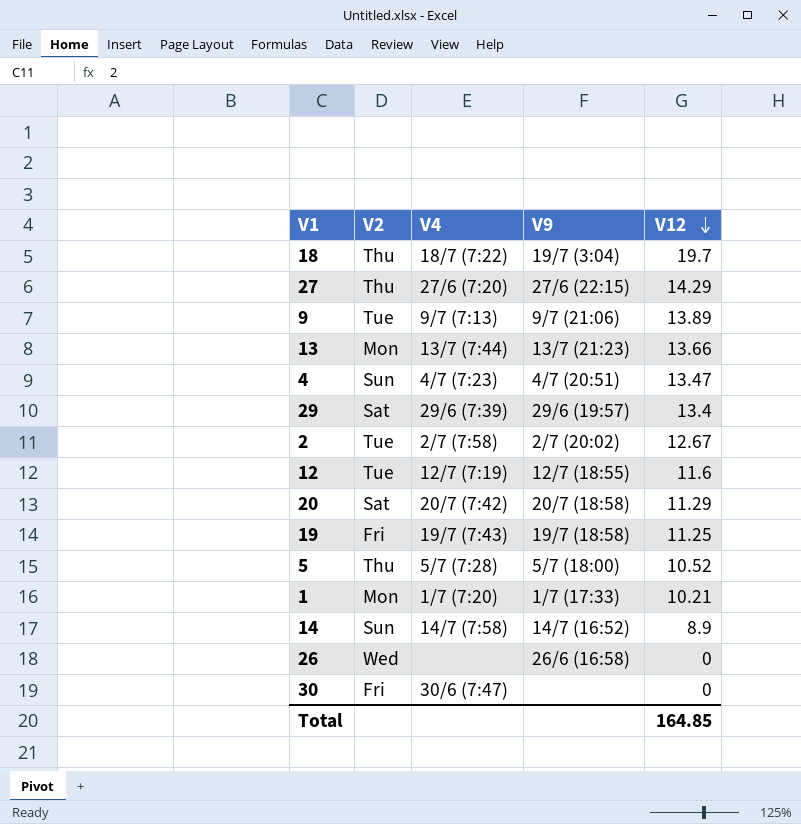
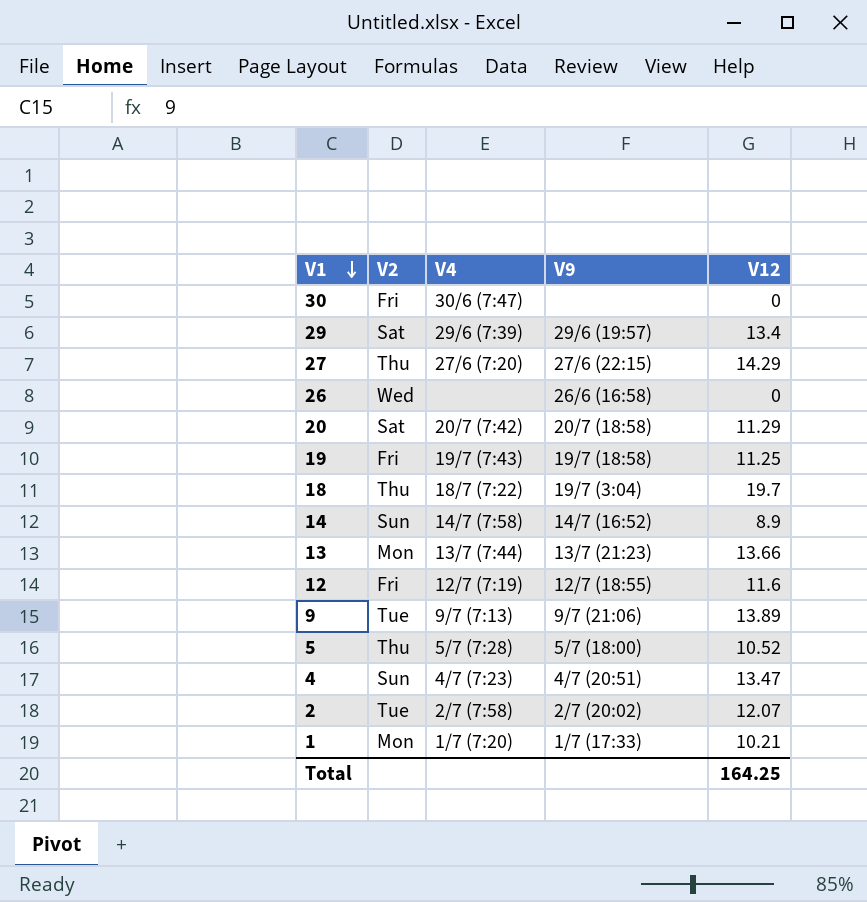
row order: V12 descending -> V1 descending
12 | V2: Tue -> Fri
2 | V12: 12.67 -> 12.07
Total | V12: 164.85 -> 164.25

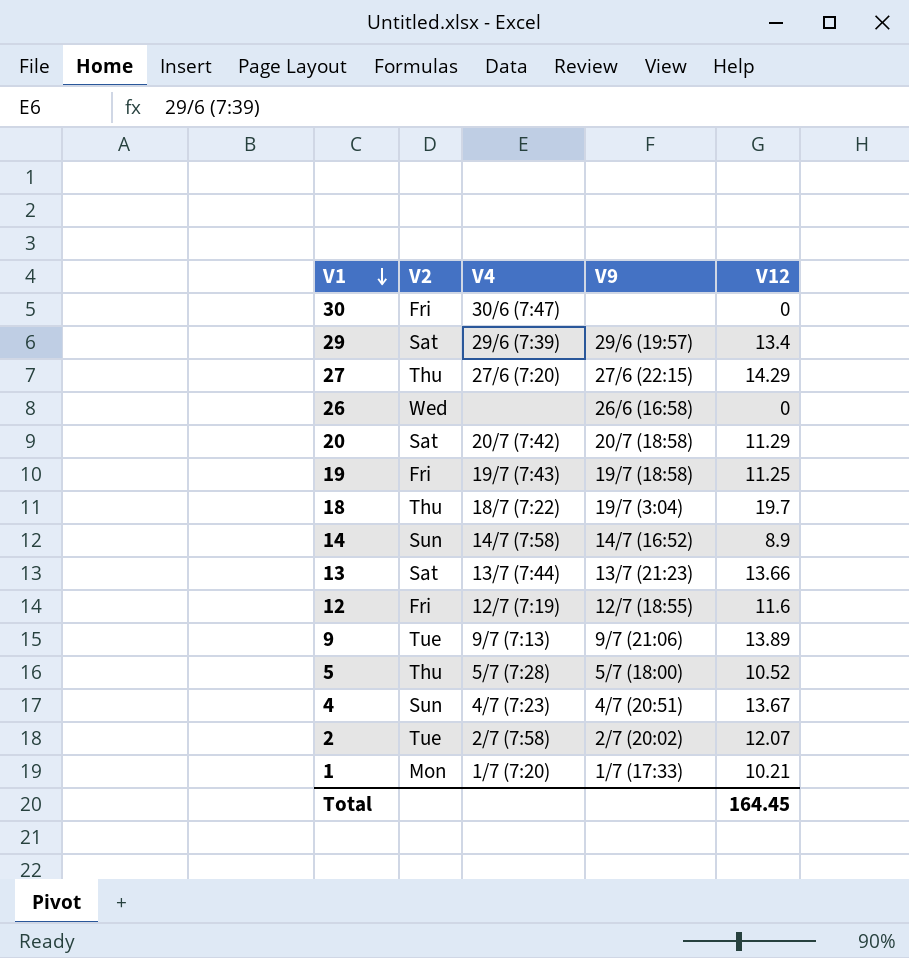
13 | V2: Mon -> Sat
4 | V12: 13.47 -> 13.67
Total | V12: 164.25 -> 164.45

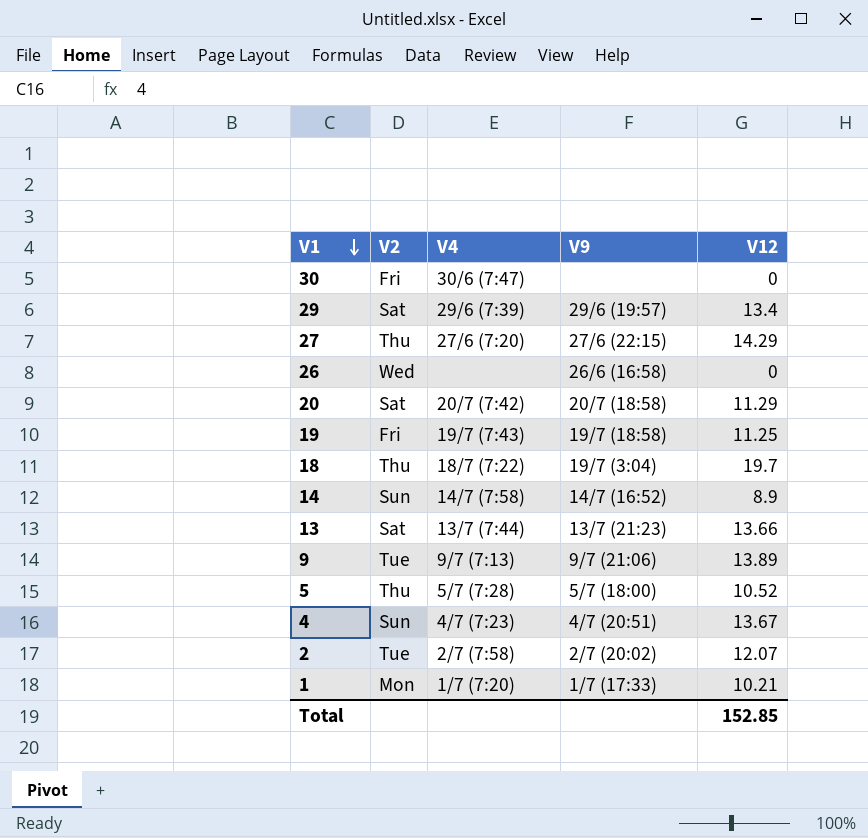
row 12: Fri | 12/7 (7:19) | 12/7 (18:55) | 11.6 -> none
Total | V12: 164.45 -> 152.85

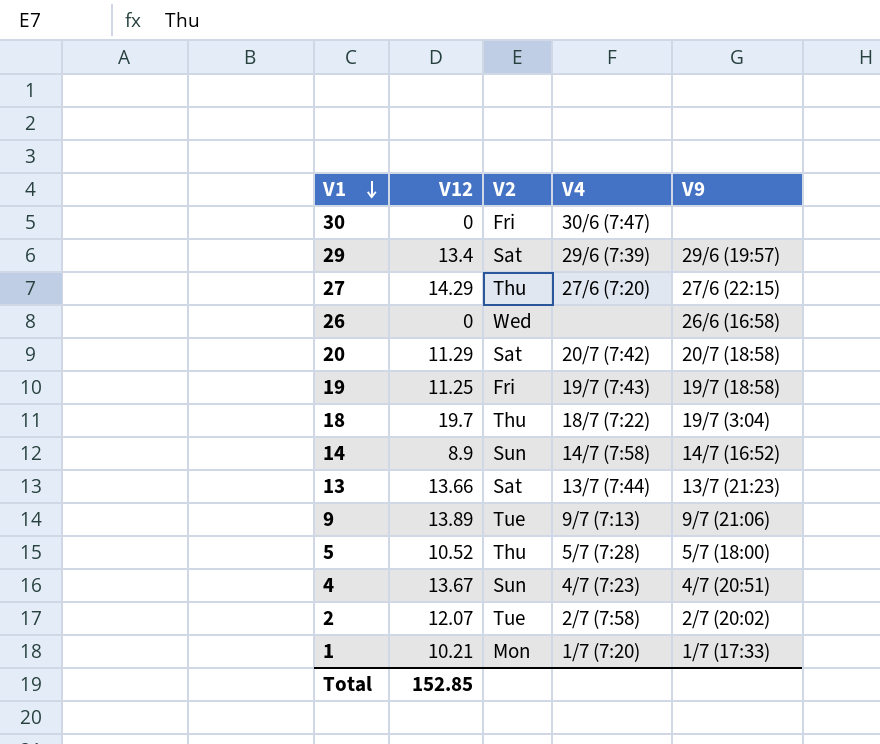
column V12 | position: 5 -> 2

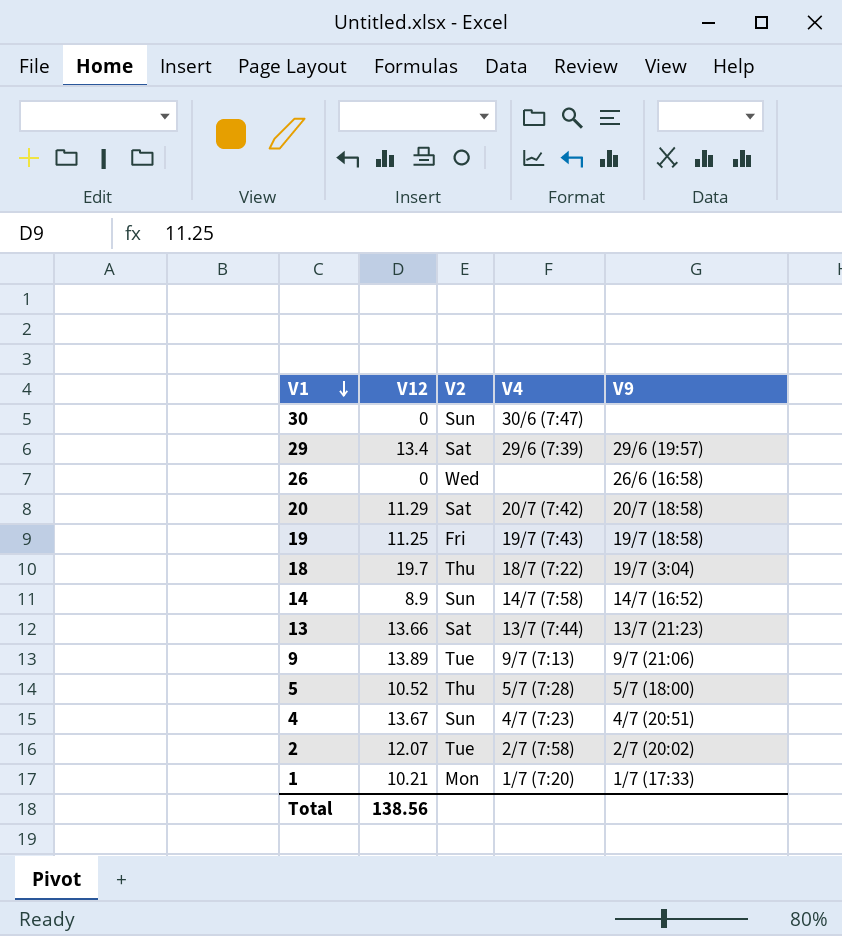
row 27: 14.29 | Thu | 27/6 (7:20) | 27/6 (22:15) -> none
30 | V2: Fri -> Sun
Total | V12: 152.85 -> 138.56

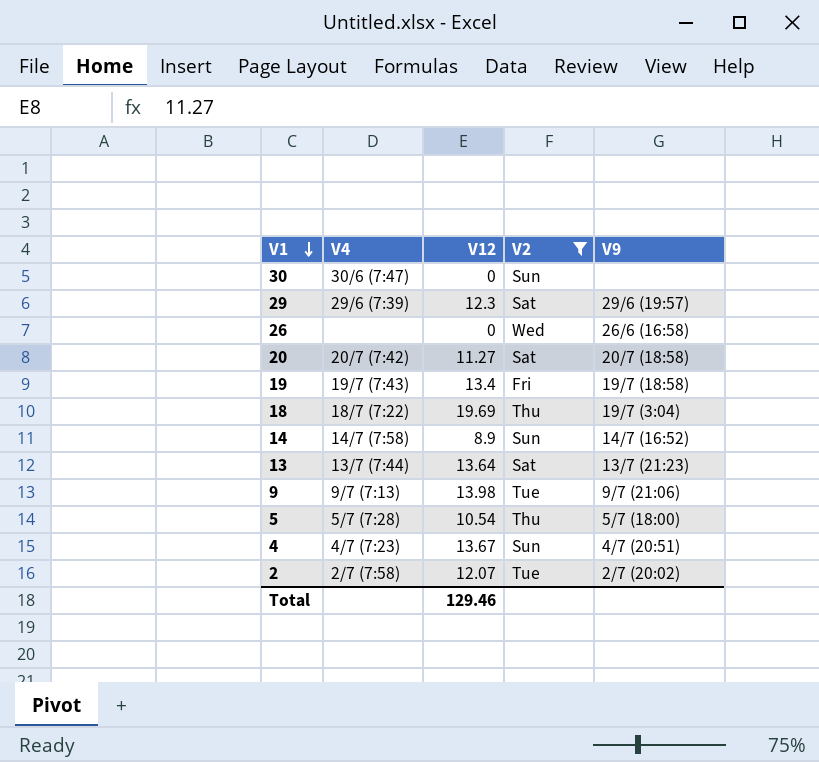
filter: none -> V2 != Mon
column V4 | position: 4 -> 2
29 | V12: 13.4 -> 12.3
20 | V12: 11.29 -> 11.27
19 | V12: 11.25 -> 13.4
18 | V12: 19.7 -> 19.69
13 | V12: 13.66 -> 13.64
9 | V12: 13.89 -> 13.98
5 | V12: 10.52 -> 10.54
Total | V12: 138.56 -> 129.46

